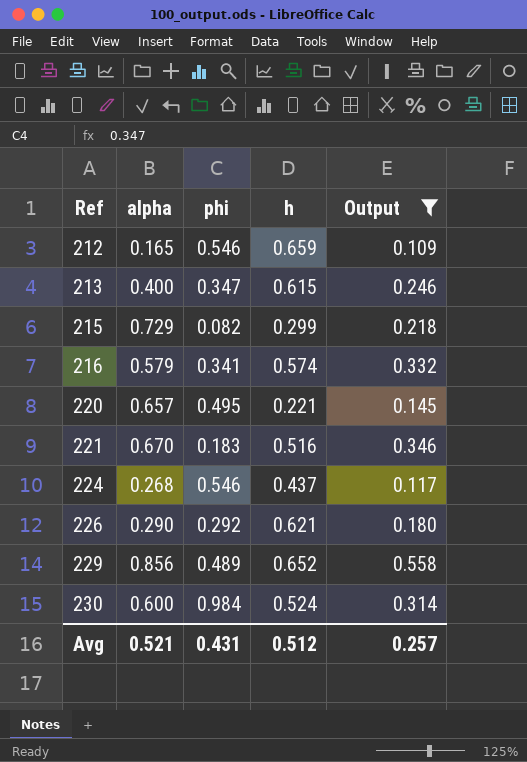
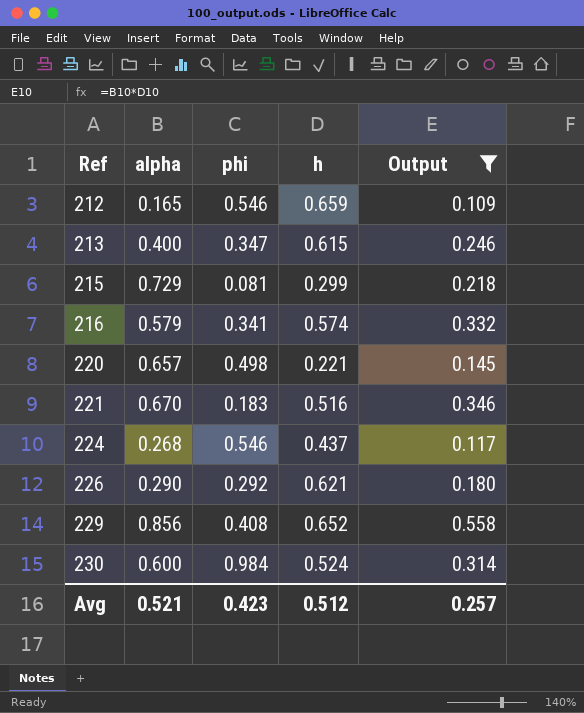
215 | phi: 0.082 -> 0.081
220 | phi: 0.495 -> 0.498
229 | phi: 0.489 -> 0.408
Avg | phi: 0.431 -> 0.423

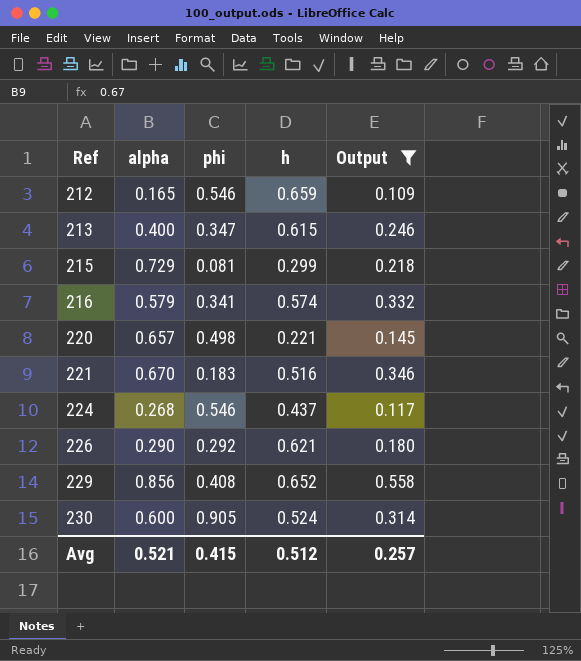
230 | phi: 0.984 -> 0.905
Avg | phi: 0.423 -> 0.415

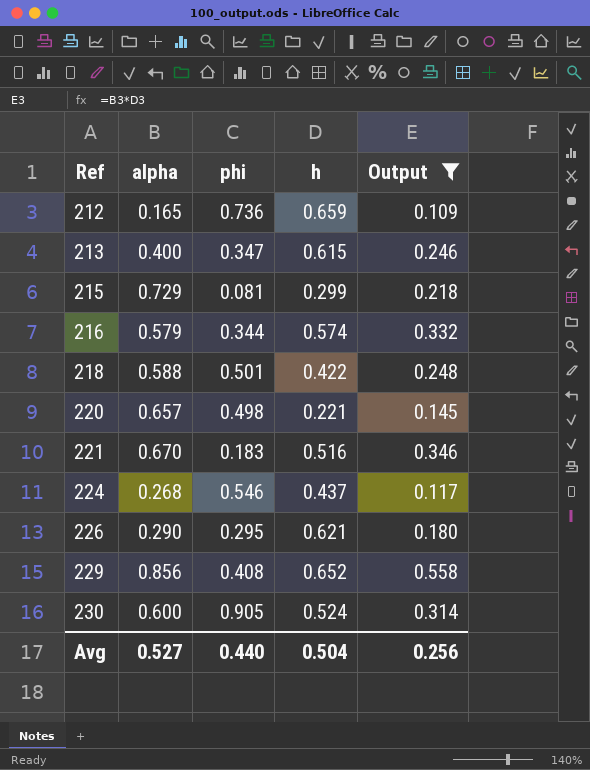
212 | phi: 0.546 -> 0.736
216 | phi: 0.341 -> 0.344
row 218: none -> 0.588 | 0.501 | 0.422 | 0.248
226 | phi: 0.292 -> 0.295
Avg | alpha: 0.521 -> 0.527
Avg | phi: 0.415 -> 0.440
Avg | h: 0.512 -> 0.504
Avg | Output: 0.257 -> 0.256

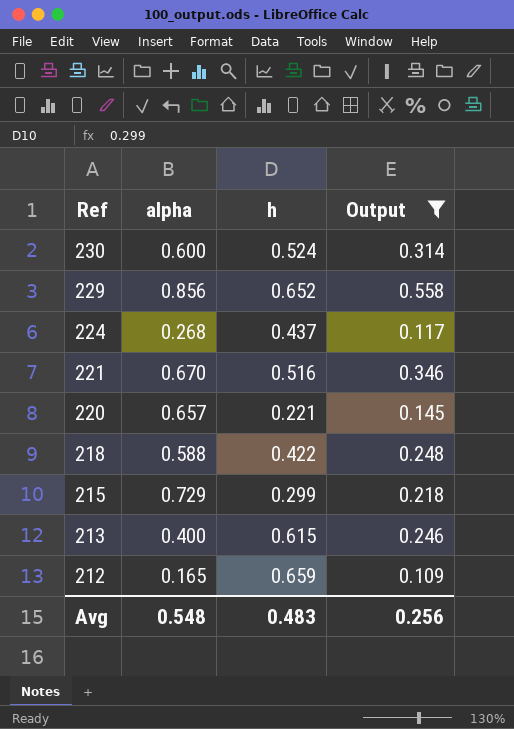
row order: Ref ascending -> Ref descending
column phi | position: 3 -> none
row 216: 0.579 | 0.344 | 0.574 | 0.332 -> none
row 226: 0.290 | 0.295 | 0.621 | 0.180 -> none
Avg | alpha: 0.527 -> 0.548
Avg | h: 0.504 -> 0.483

